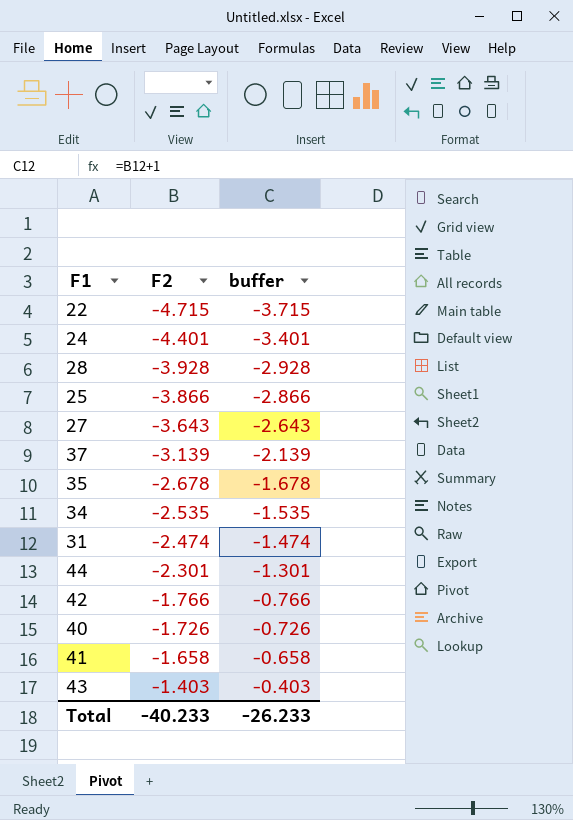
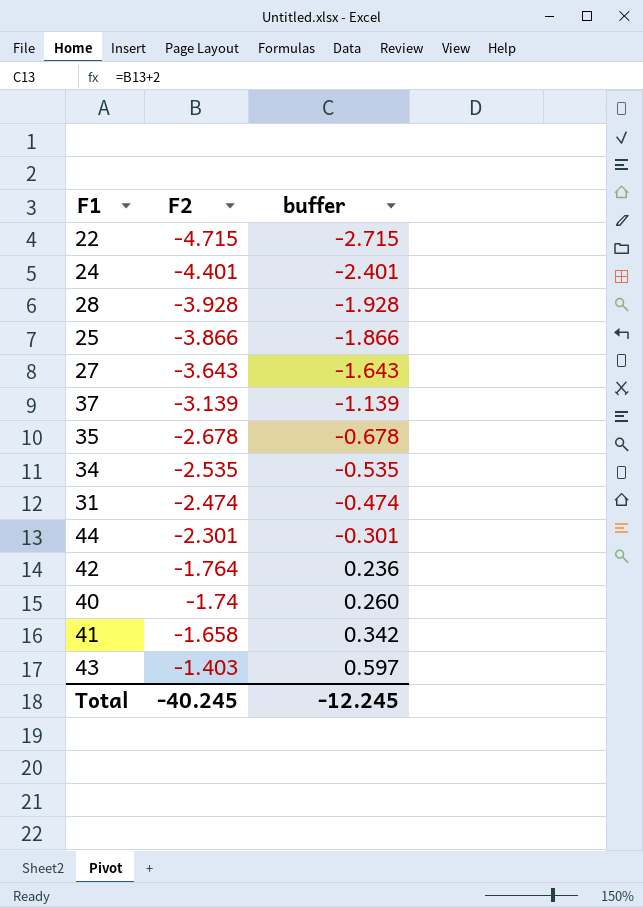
column buffer | formula: [F2] + 1 -> [F2] + 2
42 | F2: -1.766 -> -1.764
40 | F2: -1.726 -> -1.74
Total | F2: -40.233 -> -40.245
Total | buffer: -26.233 -> -12.245

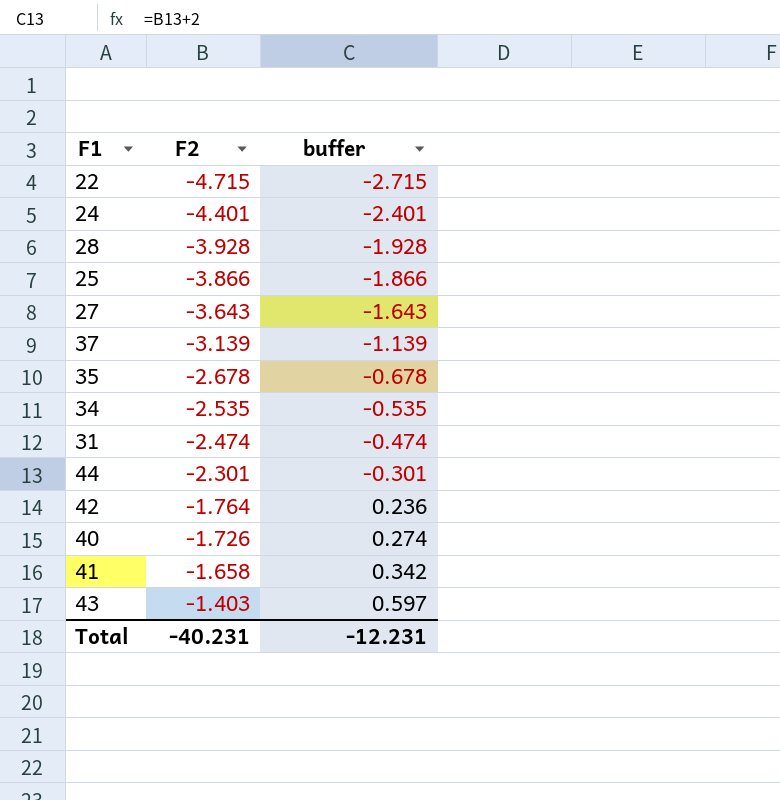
40 | F2: -1.74 -> -1.726
40 | buffer: 0.260 -> 0.274
Total | F2: -40.245 -> -40.231
Total | buffer: -12.245 -> -12.231

